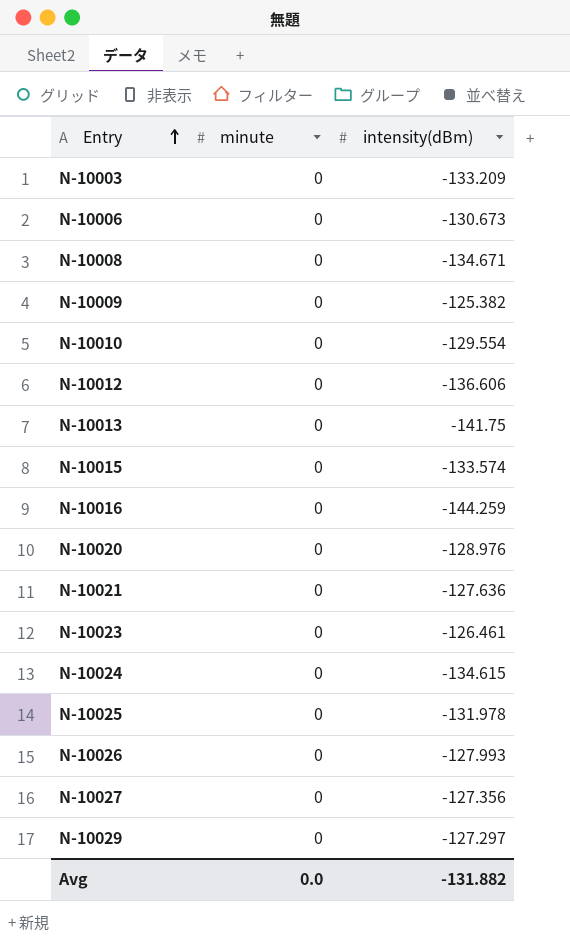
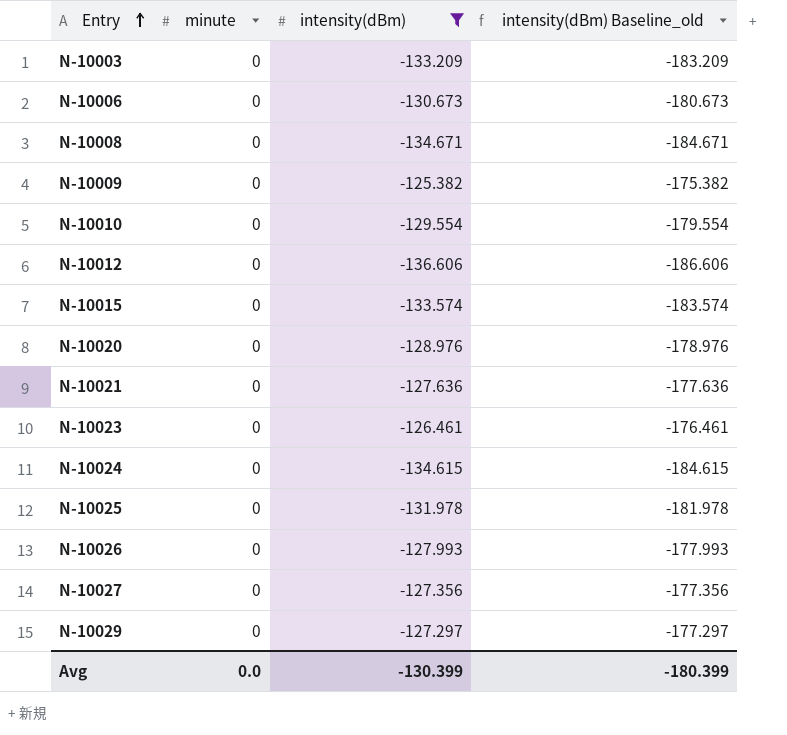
filter: none -> intensity(dBm) >= -136.606
column intensity(dBm) Baseline_old | formula: none -> [intensity(dBm)] - 50
Avg | intensity(dBm): -131.882 -> -130.399

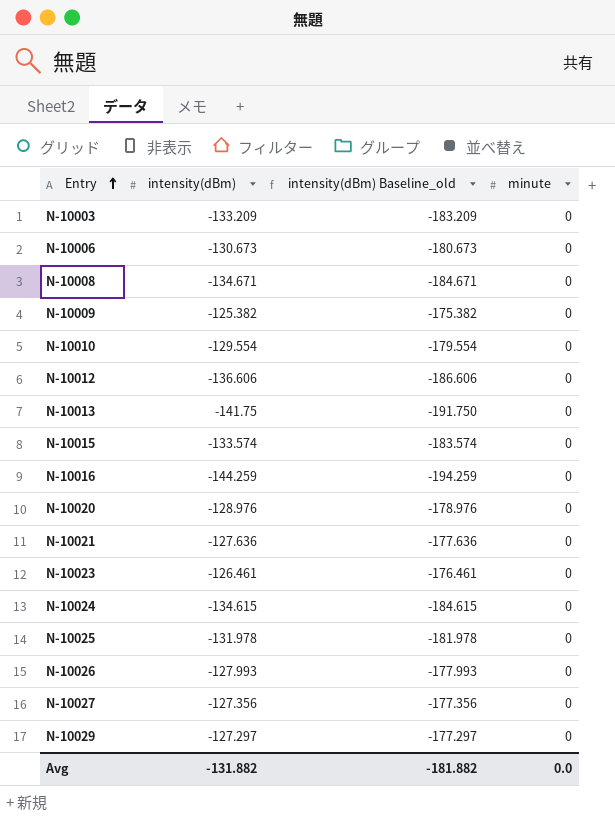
filter: intensity(dBm) >= -136.606 -> none
column minute | position: 2 -> 4
Avg | intensity(dBm): -130.399 -> -131.882
Avg | intensity(dBm) Baseline_old: -180.399 -> -181.882

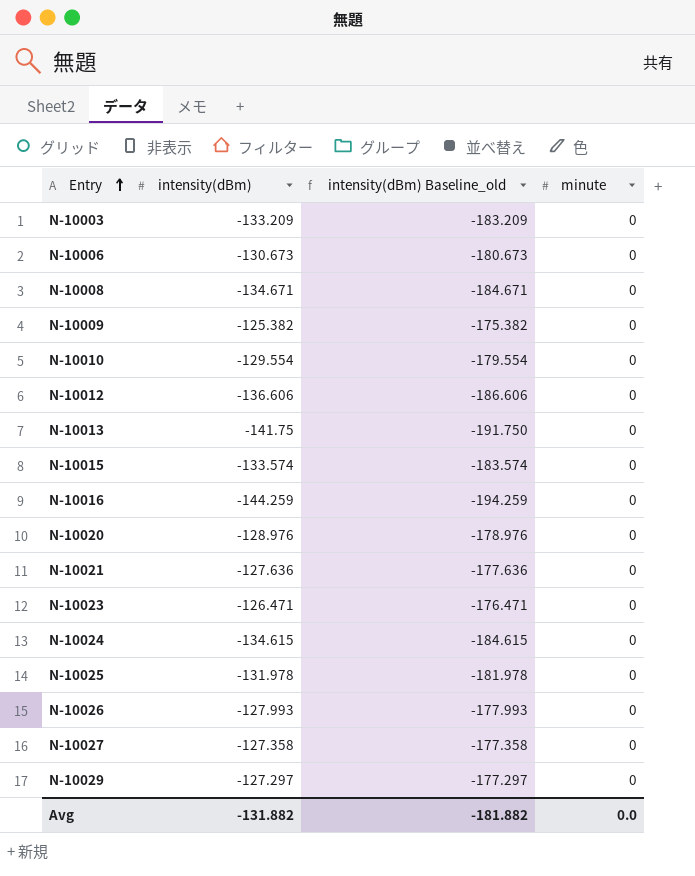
N-10023 | intensity(dBm): -126.461 -> -126.471
N-10023 | intensity(dBm) Baseline_old: -176.461 -> -176.471
N-10027 | intensity(dBm): -127.356 -> -127.358
N-10027 | intensity(dBm) Baseline_old: -177.356 -> -177.358

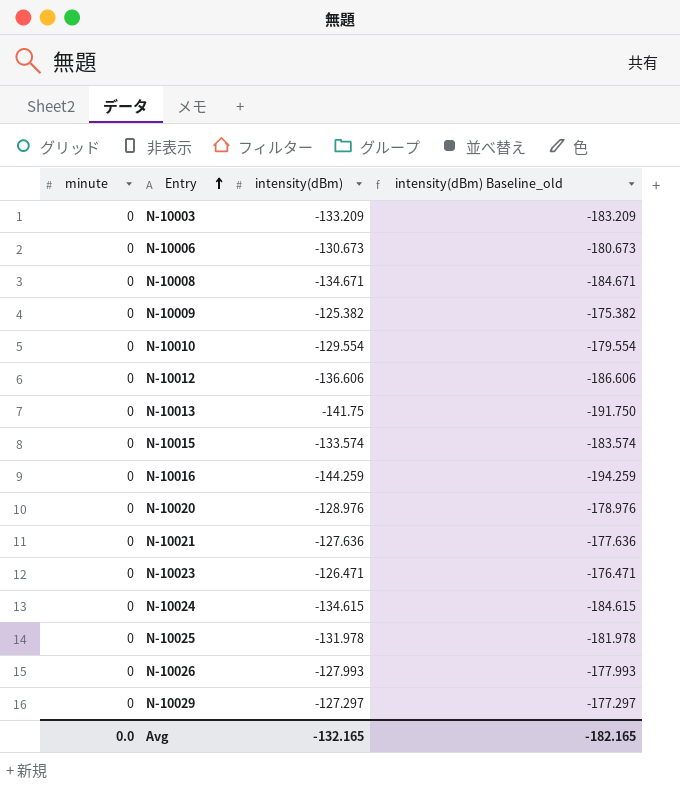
column minute | position: 4 -> 1
row N-10027: -127.358 | -177.358 | 0 -> none
Avg | intensity(dBm): -131.882 -> -132.165
Avg | intensity(dBm) Baseline_old: -181.882 -> -182.165

